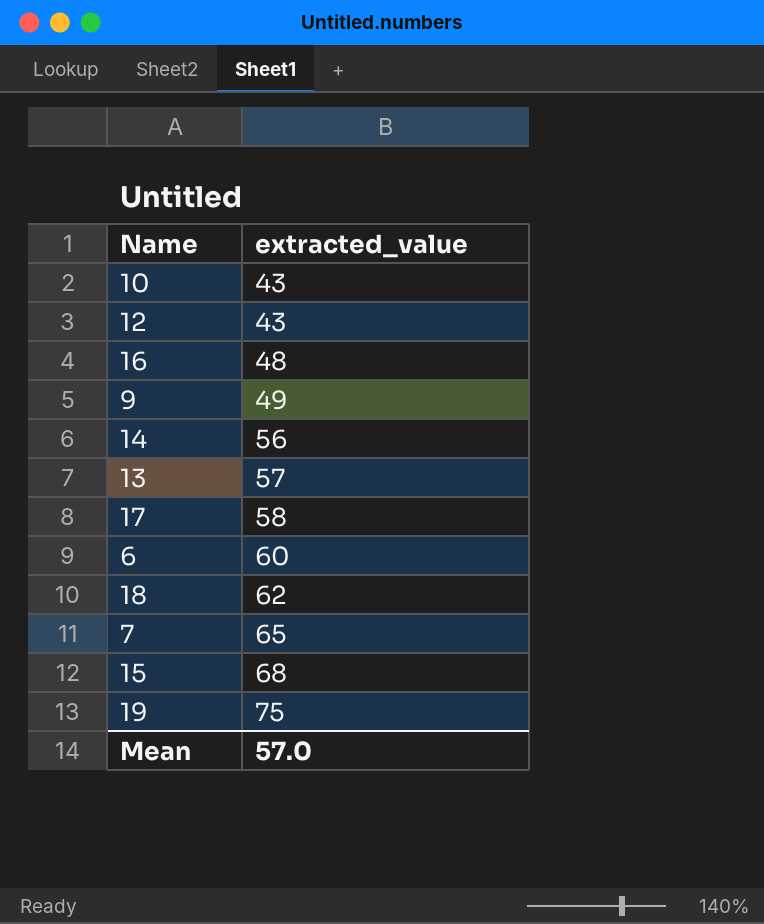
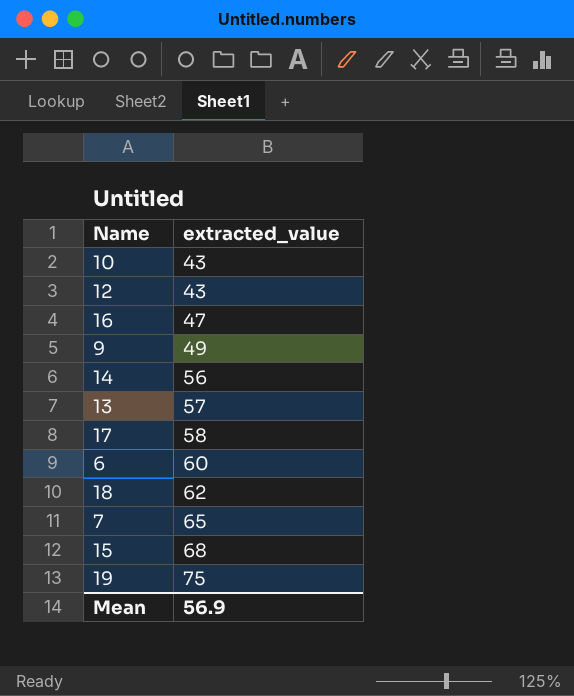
16 | extracted_value: 48 -> 47
Mean | extracted_value: 57.0 -> 56.9

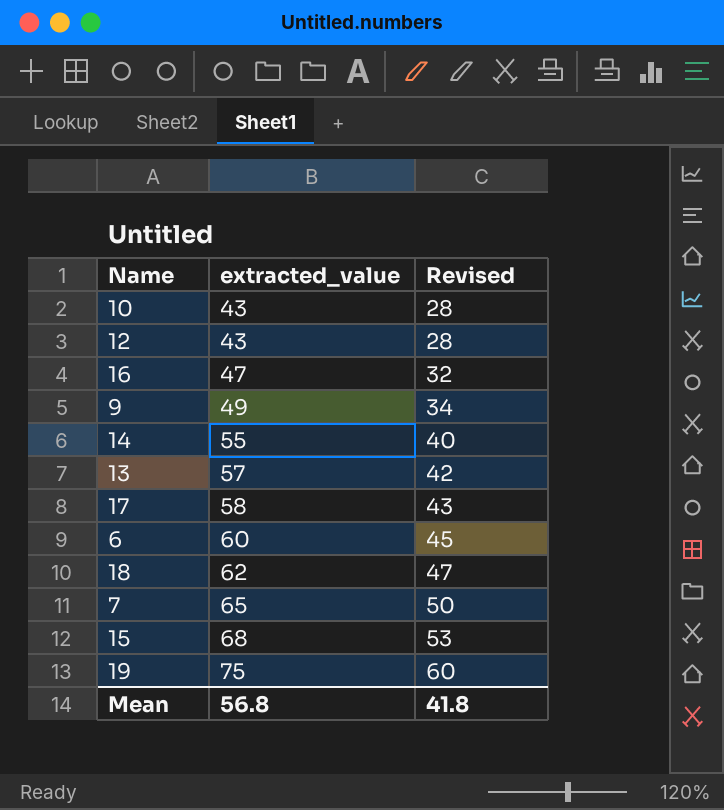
column Revised | formula: none -> [extracted_value] - 15
14 | extracted_value: 56 -> 55
Mean | extracted_value: 56.9 -> 56.8

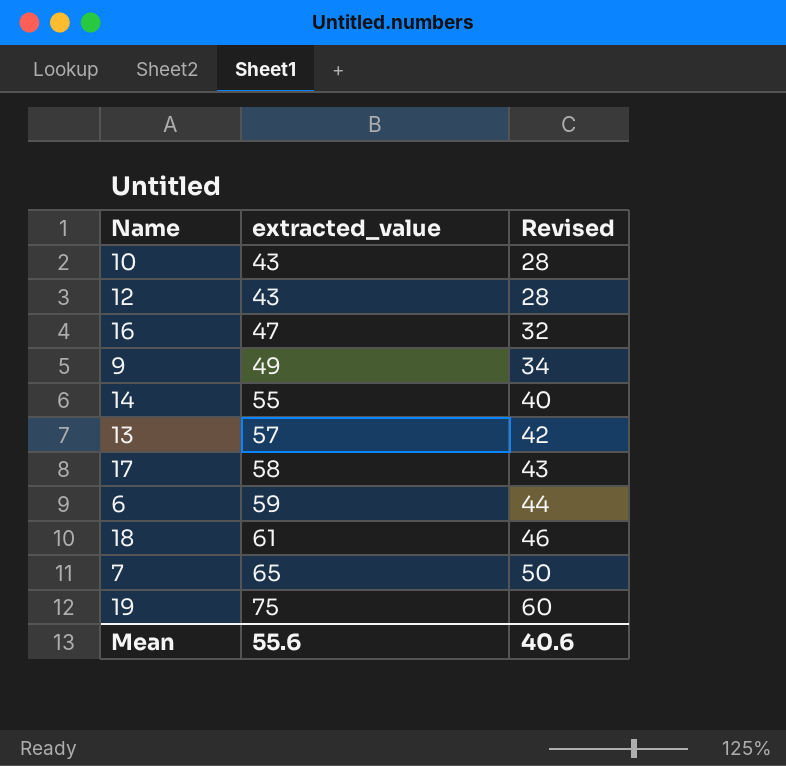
row 15: 68 | 53 -> none
6 | extracted_value: 60 -> 59
6 | Revised: 45 -> 44
18 | extracted_value: 62 -> 61
18 | Revised: 47 -> 46
Mean | extracted_value: 56.8 -> 55.6
Mean | Revised: 41.8 -> 40.6

